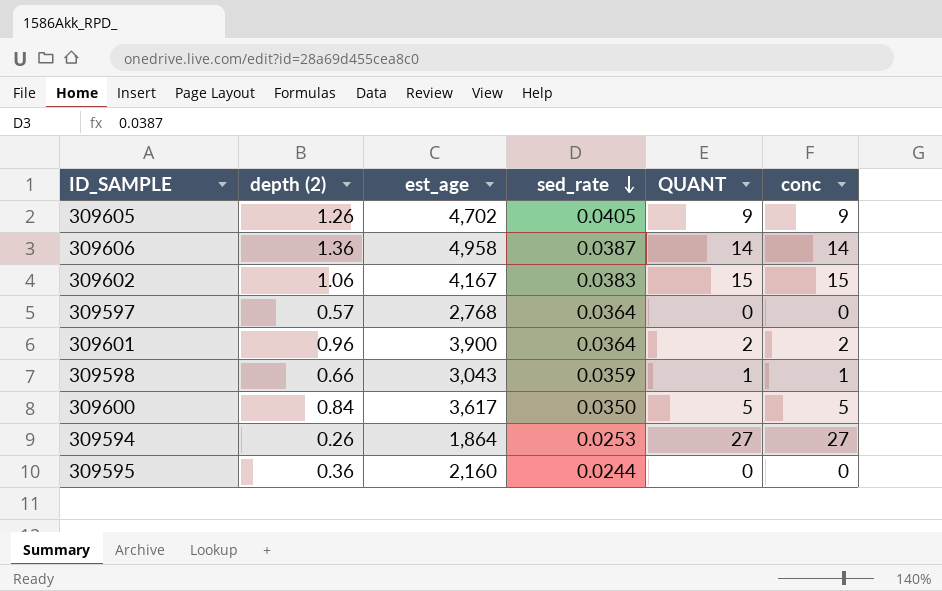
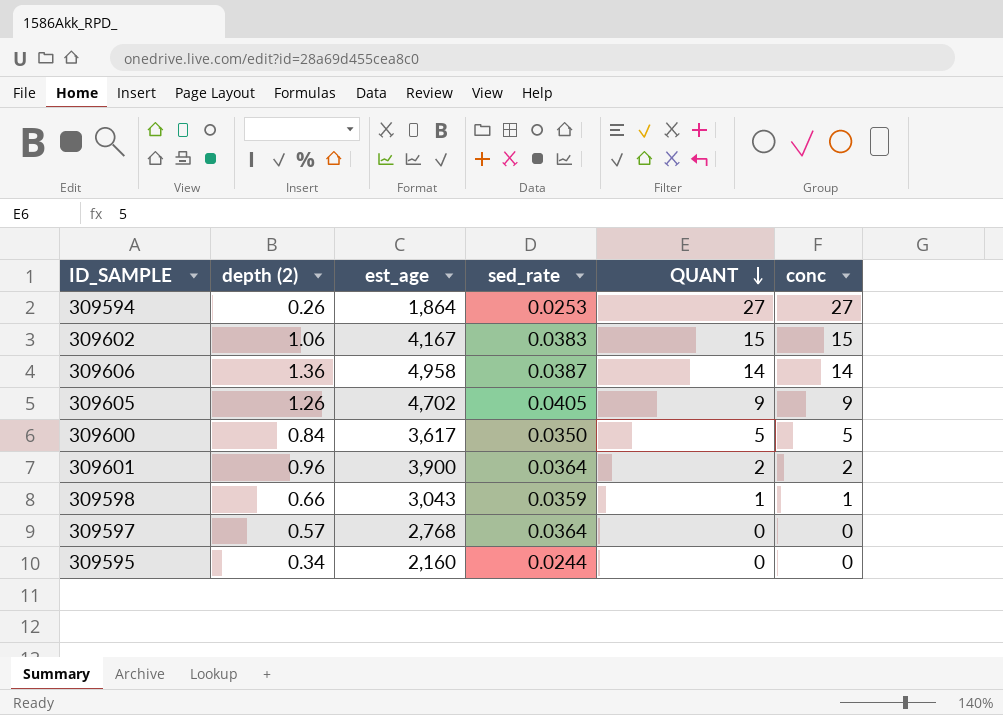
row order: sed_rate descending -> QUANT descending
309595 | depth (2): 0.36 -> 0.34

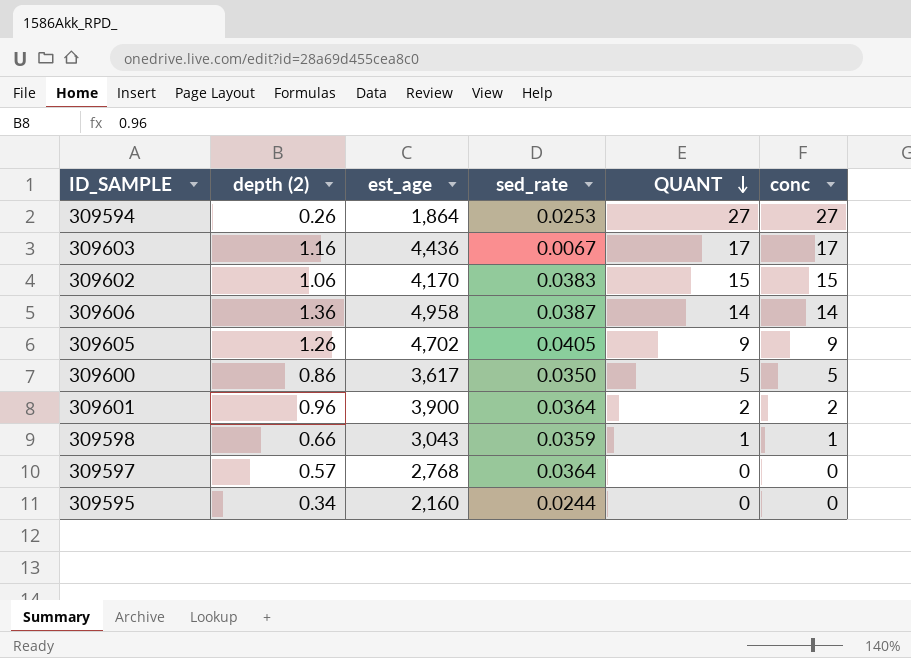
row 309603: none -> 1.16 | 4,436 | 0.0067 | 17 | 17
309602 | est_age: 4,167 -> 4,170
309600 | depth (2): 0.84 -> 0.86

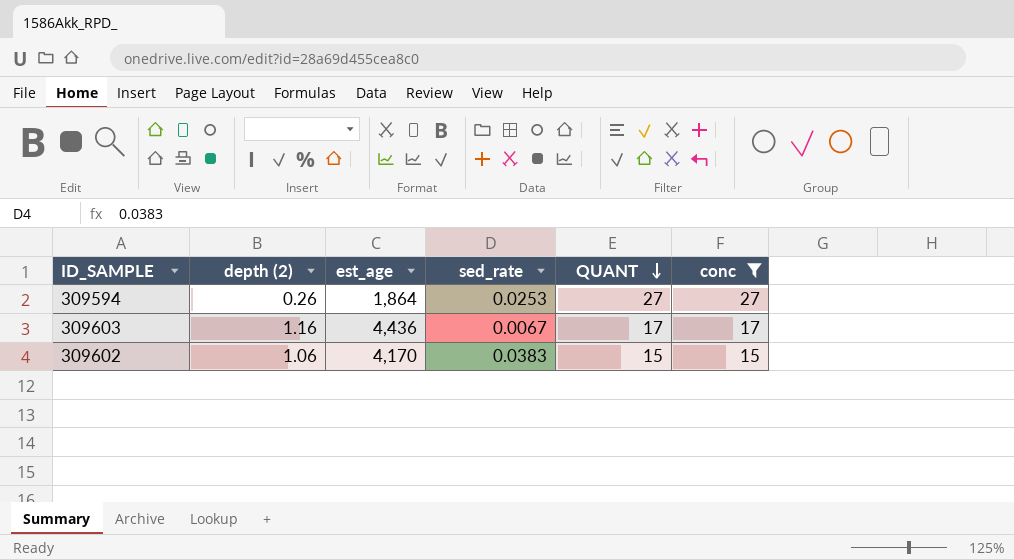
filter: none -> conc >= 15

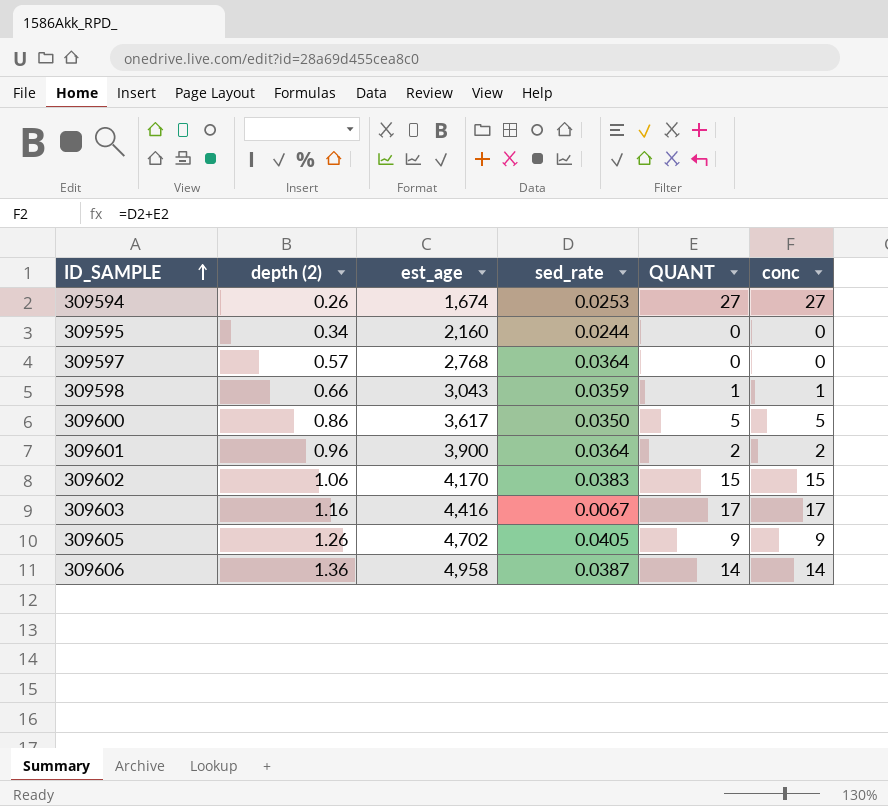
filter: conc >= 15 -> none
row order: QUANT descending -> ID_SAMPLE ascending
309594 | est_age: 1,864 -> 1,674
309603 | est_age: 4,436 -> 4,416

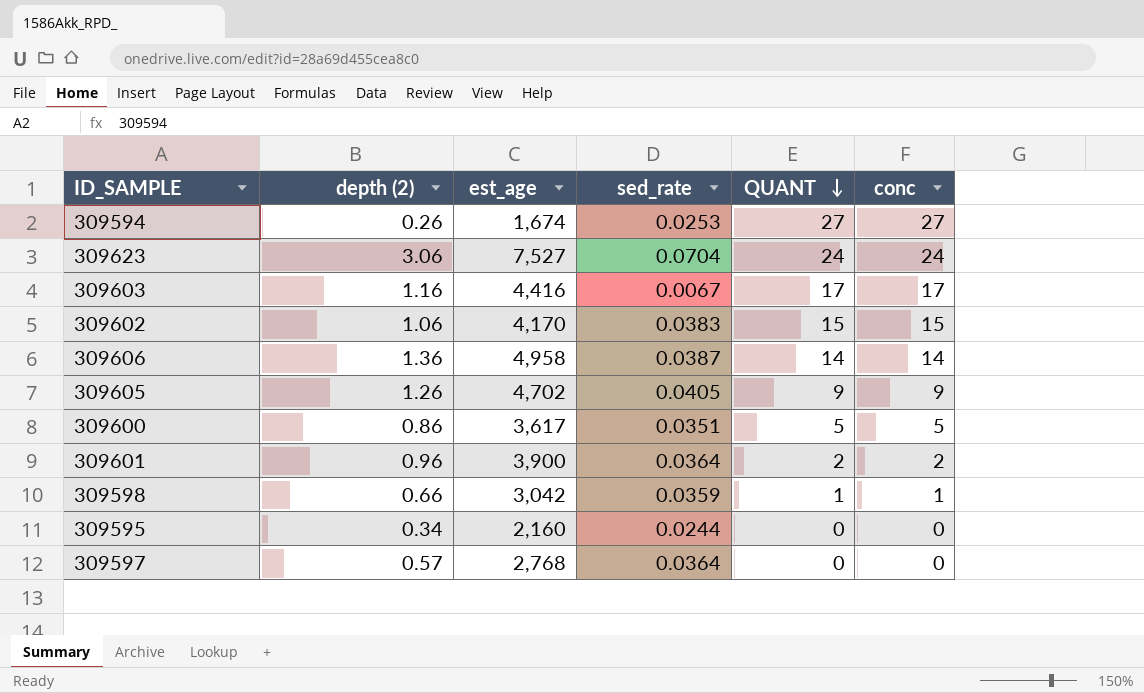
row order: ID_SAMPLE ascending -> QUANT descending
row 309623: none -> 3.06 | 7,527 | 0.0704 | 24 | 24
309600 | sed_rate: 0.0350 -> 0.0351
309598 | est_age: 3,043 -> 3,042

